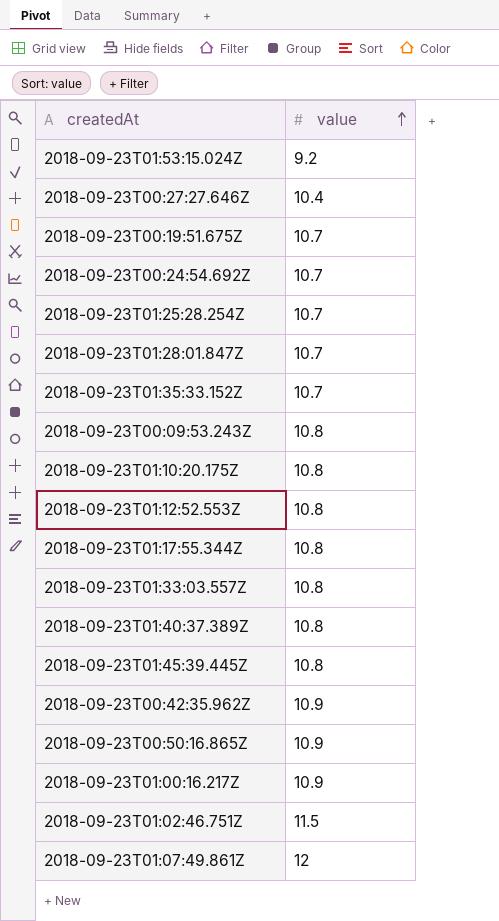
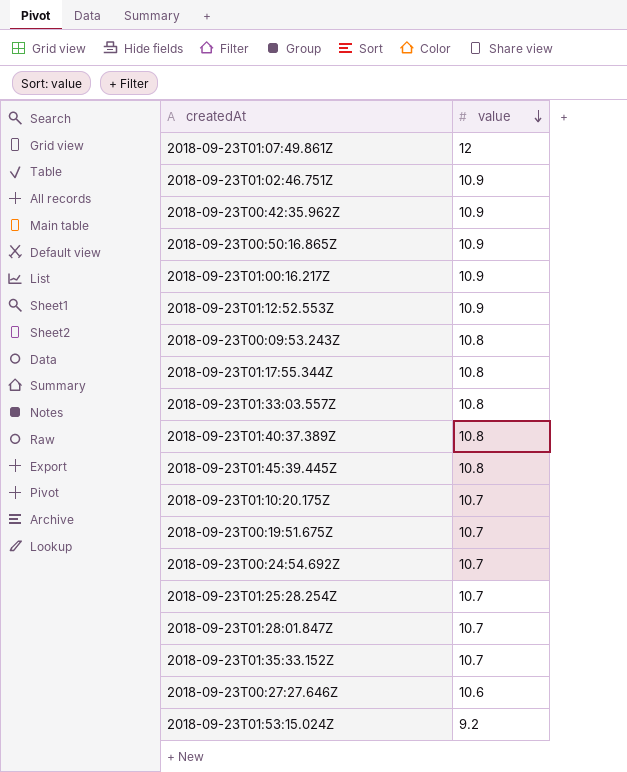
row order: value ascending -> value descending
2018-09-23T01:02:46.751Z | value: 11.5 -> 10.9
2018-09-23T01:12:52.553Z | value: 10.8 -> 10.9
2018-09-23T01:10:20.175Z | value: 10.8 -> 10.7
2018-09-23T00:27:27.646Z | value: 10.4 -> 10.6

